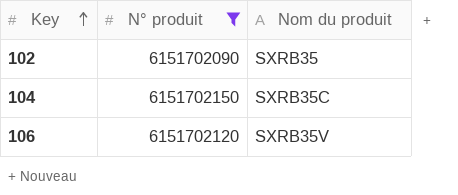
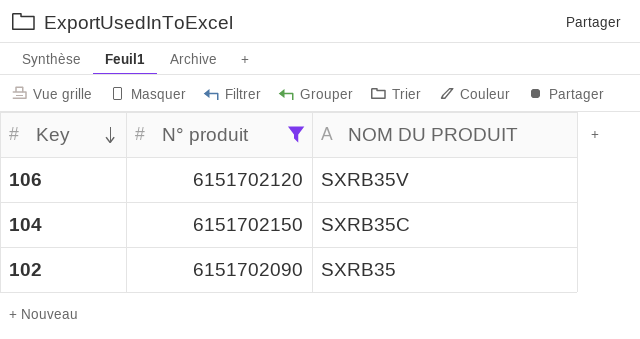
row order: Key ascending -> Key descending
column name: Nom du produit -> NOM DU PRODUIT

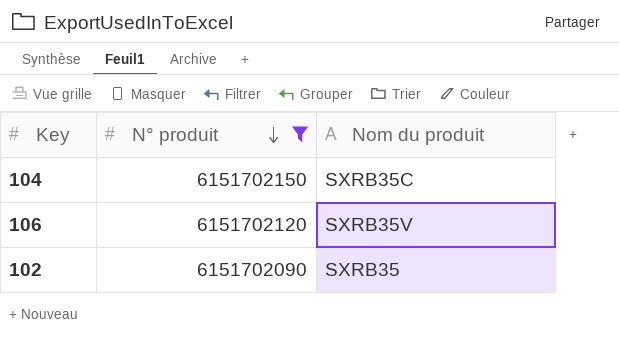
row order: Key descending -> N° produit descending
column name: NOM DU PRODUIT -> Nom du produit

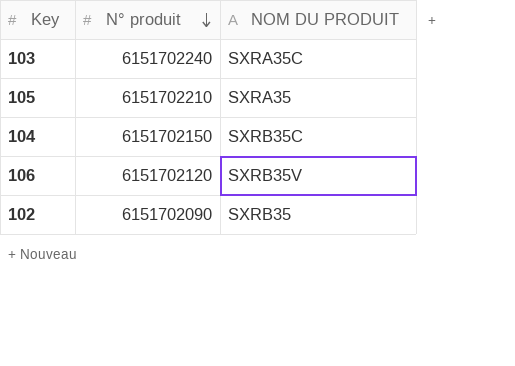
filter: N° produit <= 6151702150 -> none
column name: Nom du produit -> NOM DU PRODUIT

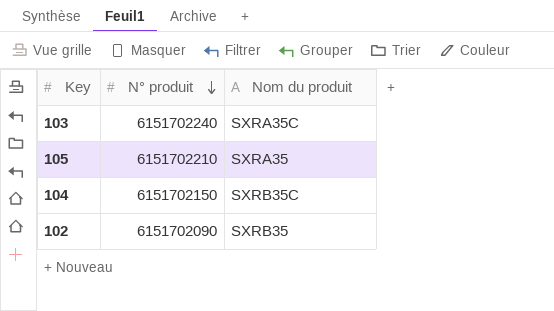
column name: NOM DU PRODUIT -> Nom du produit
row 106: 6151702120 | SXRB35V -> none

